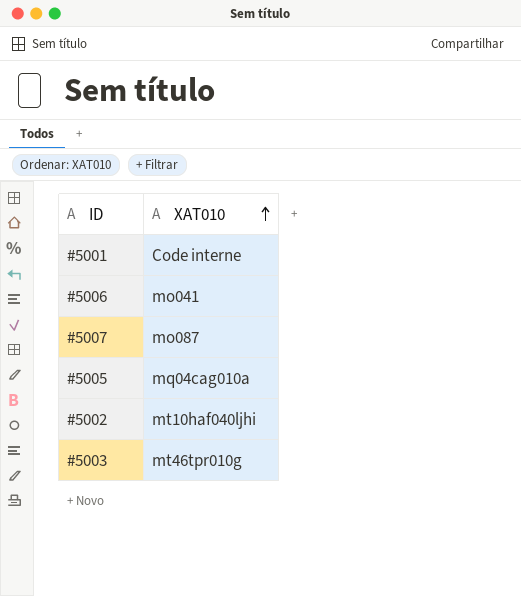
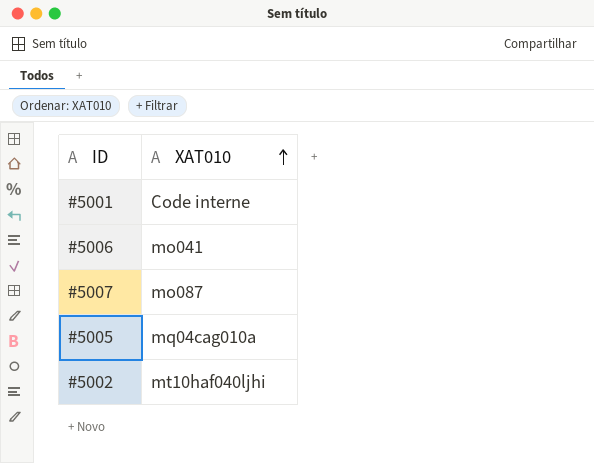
row #5003: mt46tpr010g -> none

